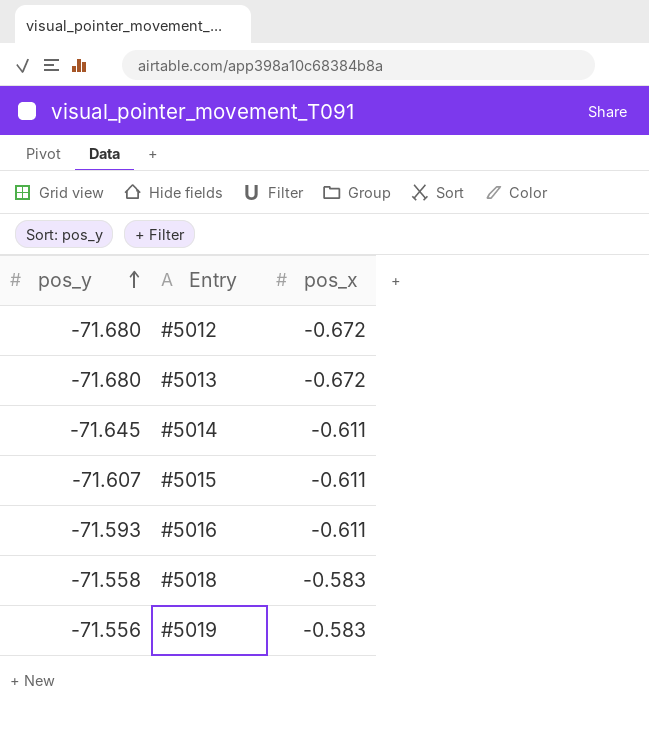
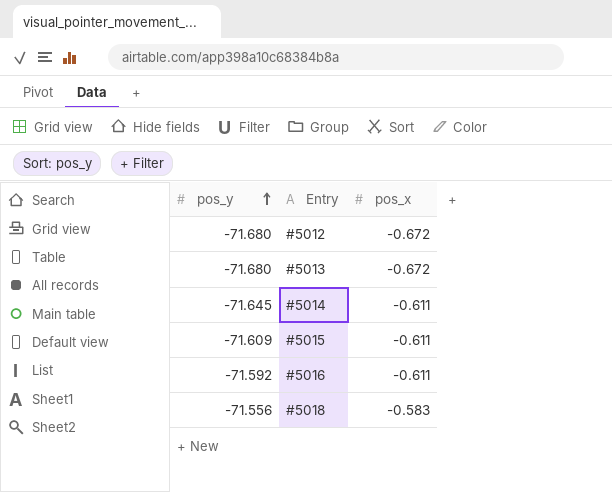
row #5019: -71.556 | -0.583 -> none
#5015 | pos_y: -71.607 -> -71.609
#5016 | pos_y: -71.593 -> -71.592
#5018 | pos_y: -71.558 -> -71.556

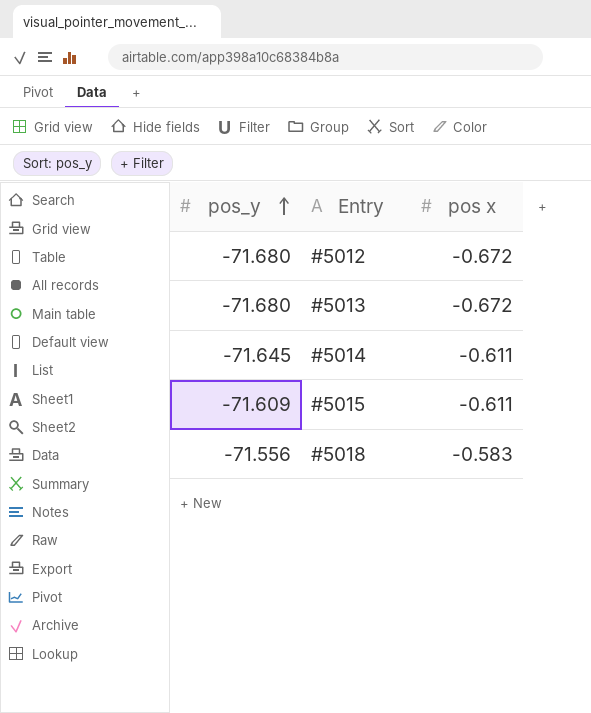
column name: pos_x -> pos x
row #5016: -71.592 | -0.611 -> none

